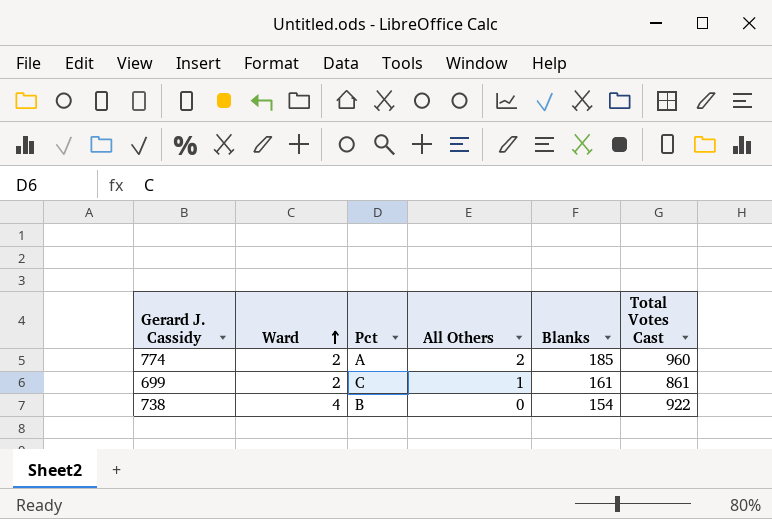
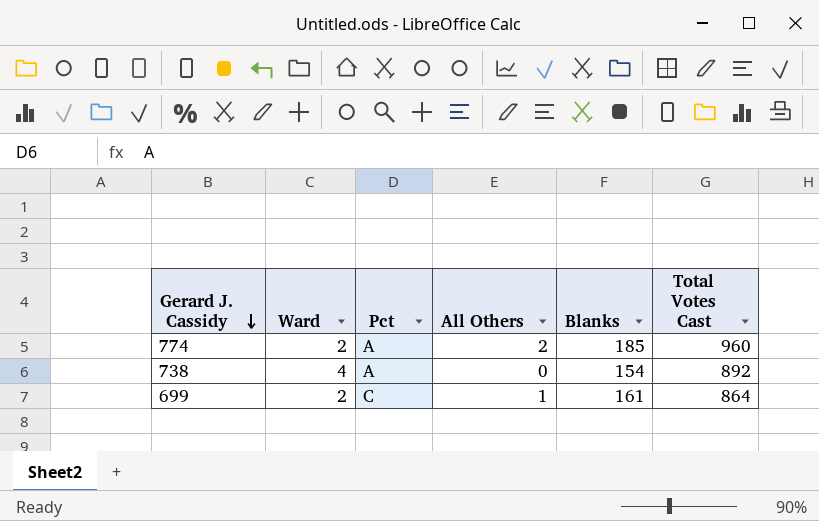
row order: Ward ascending -> Gerard J. Cassidy descending
738 | Pct: B -> A
738 | Total Votes Cast: 922 -> 892
699 | Total Votes Cast: 861 -> 864

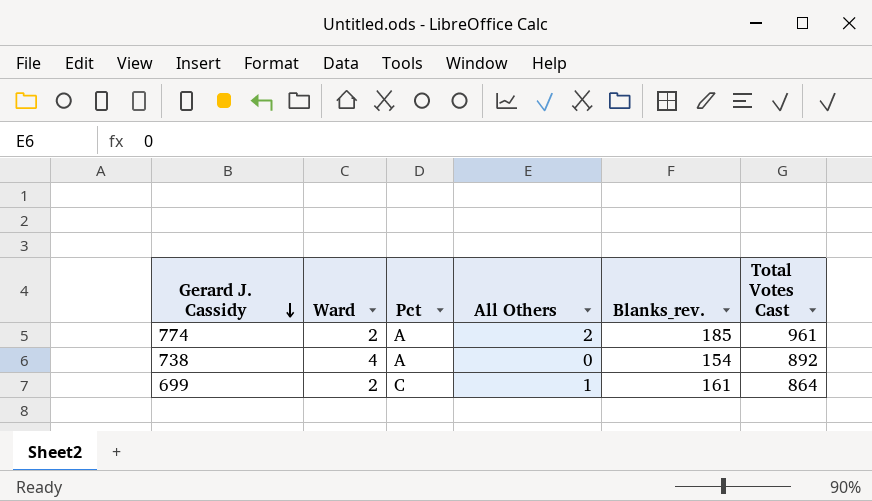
column name: Blanks -> Blanks_rev.
774 | Total Votes Cast: 960 -> 961

